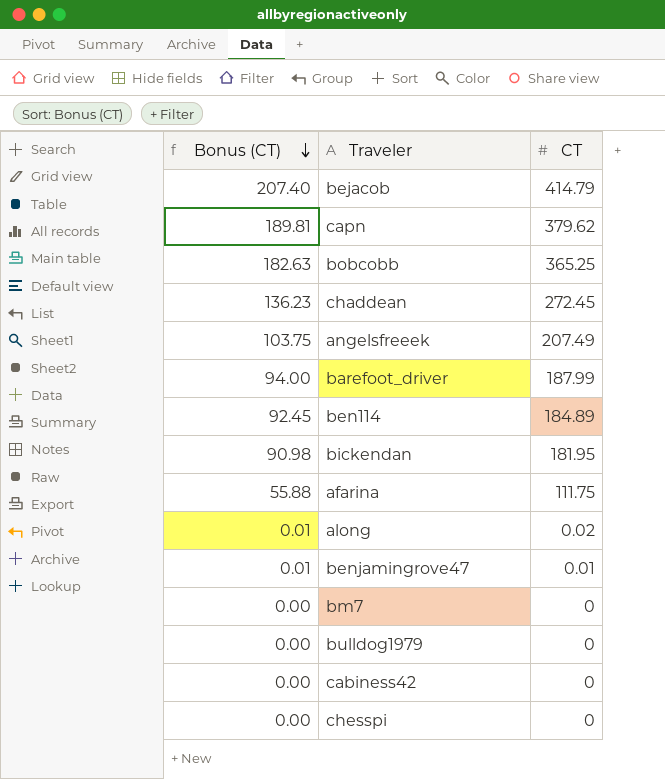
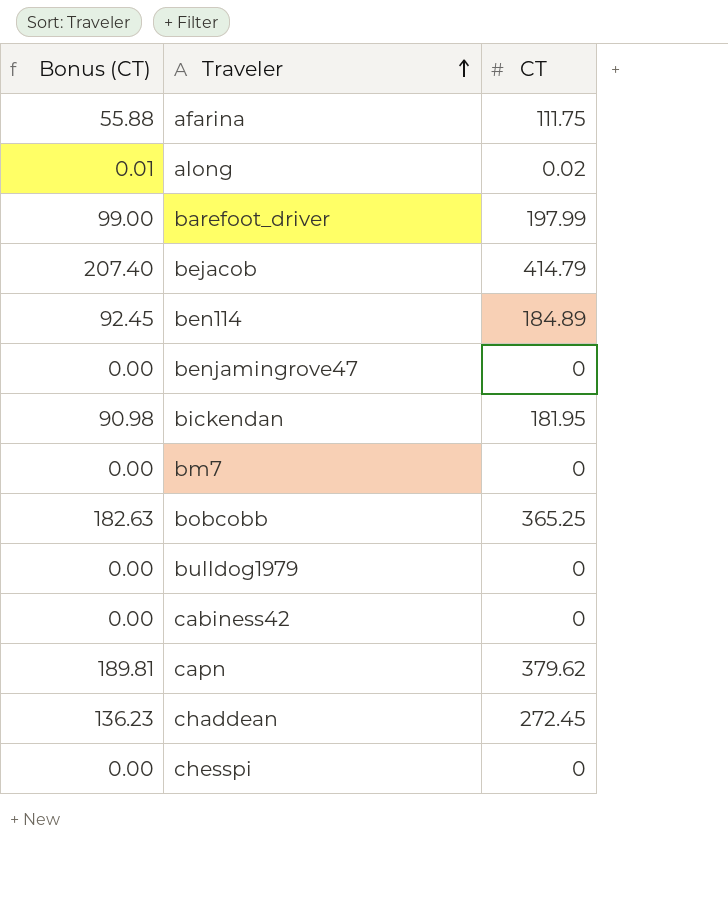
row order: Bonus (CT) descending -> Traveler ascending
row angelsfreeek: 103.75 | 207.49 -> none
barefoot_driver | Bonus (CT): 94.00 -> 99.00
barefoot_driver | CT: 187.99 -> 197.99
benjamingrove47 | Bonus (CT): 0.01 -> 0.00
benjamingrove47 | CT: 0.01 -> 0

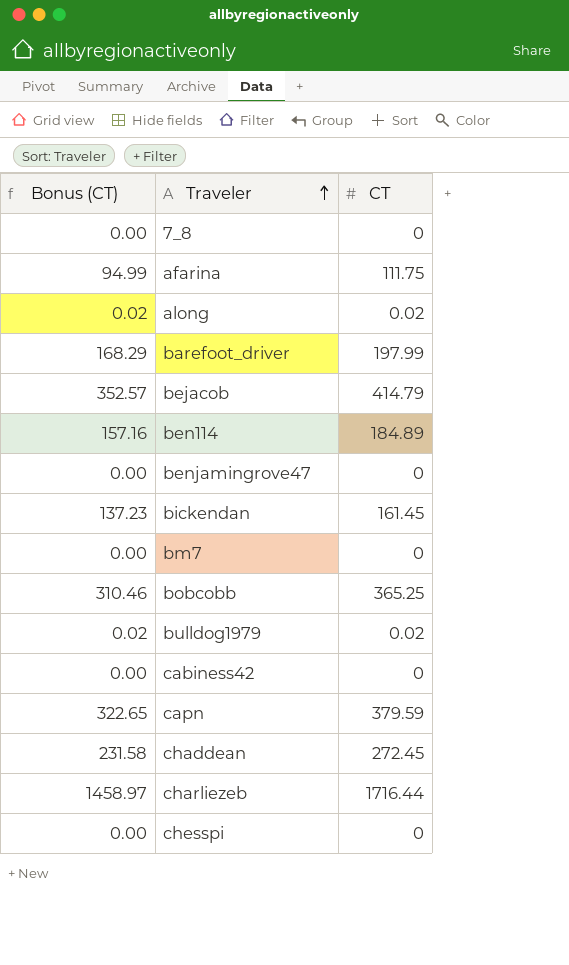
column Bonus (CT) | formula: [CT] * 0.5 -> [CT] * 0.85
row 7_8: none -> 0.00 | 0
bickendan | CT: 181.95 -> 161.45
bulldog1979 | CT: 0 -> 0.02
capn | CT: 379.62 -> 379.59
row charliezeb: none -> 1458.97 | 1716.44

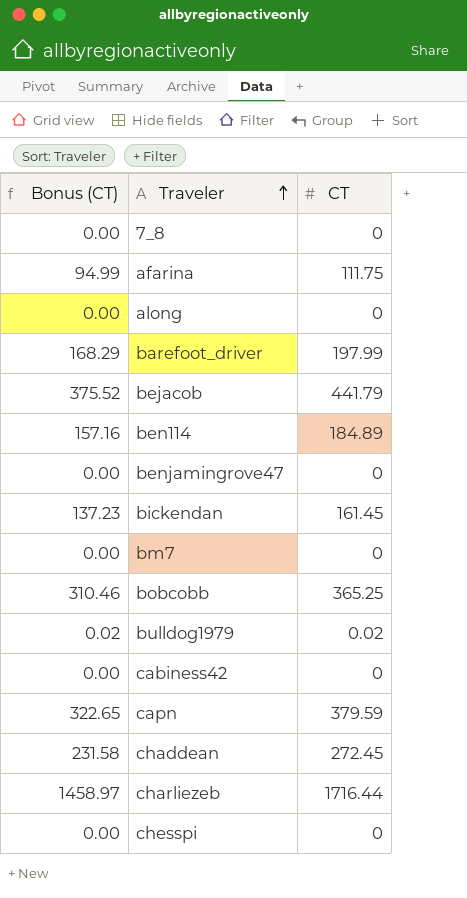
along | Bonus (CT): 0.02 -> 0.00
along | CT: 0.02 -> 0
bejacob | Bonus (CT): 352.57 -> 375.52
bejacob | CT: 414.79 -> 441.79

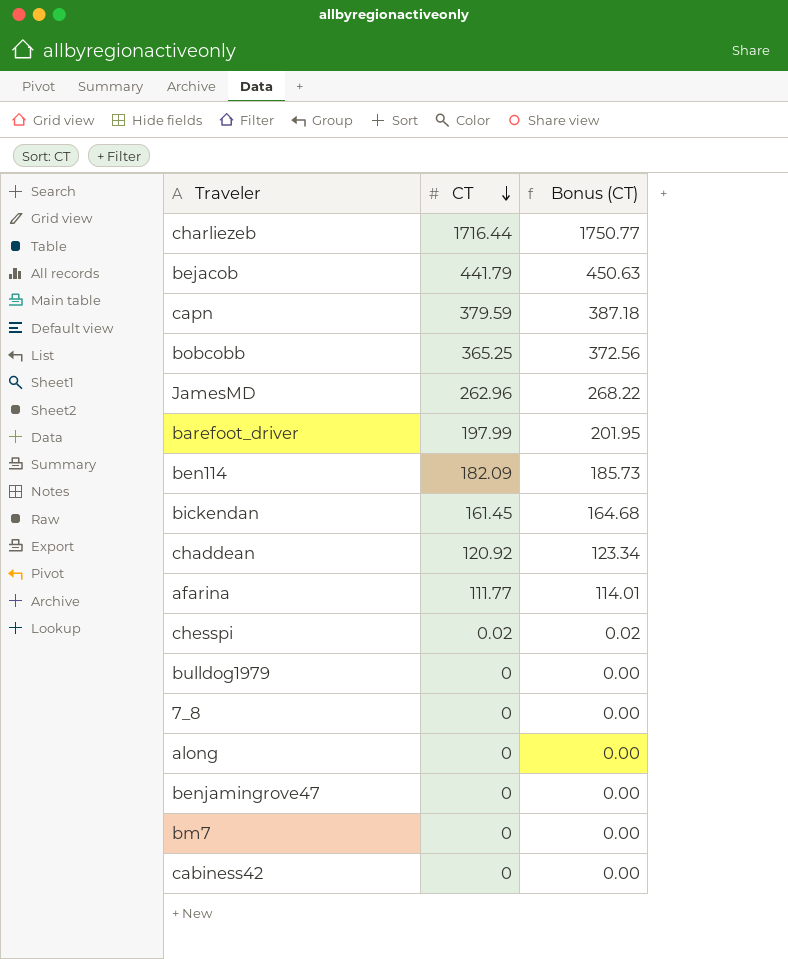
row order: Traveler ascending -> CT descending
column Bonus (CT) | formula: [CT] * 0.85 -> [CT] * 1.02
column Bonus (CT) | position: 1 -> 3
row JamesMD: none -> 262.96 | 268.22
ben114 | CT: 184.89 -> 182.09
chaddean | CT: 272.45 -> 120.92
afarina | CT: 111.75 -> 111.77
chesspi | CT: 0 -> 0.02
bulldog1979 | CT: 0.02 -> 0

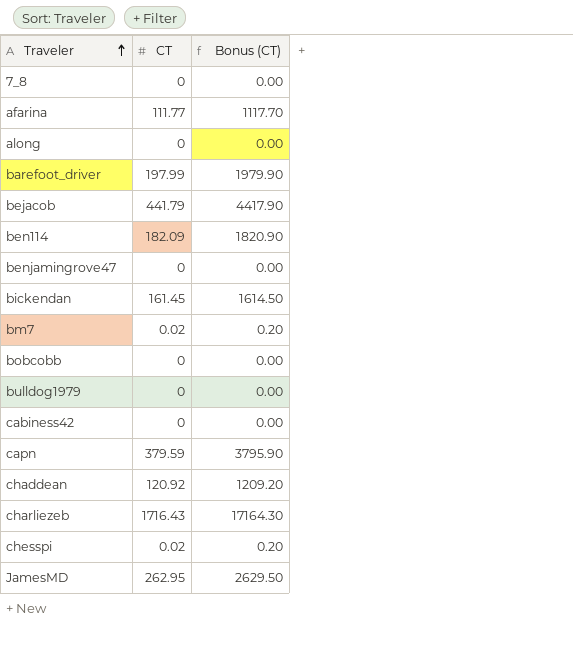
row order: CT descending -> Traveler ascending
column Bonus (CT) | formula: [CT] * 1.02 -> [CT] * 10
bm7 | CT: 0 -> 0.02
bobcobb | CT: 365.25 -> 0
charliezeb | CT: 1716.44 -> 1716.43
JamesMD | CT: 262.96 -> 262.95

